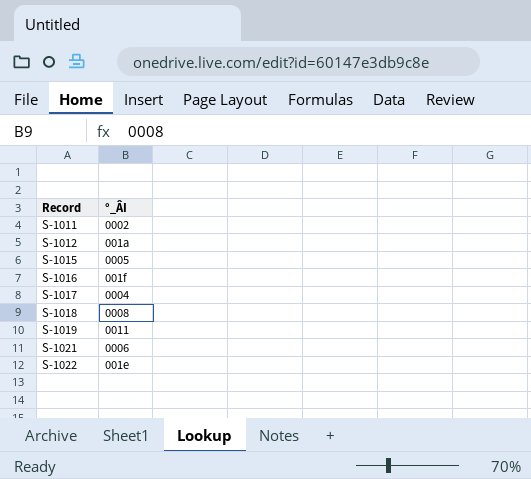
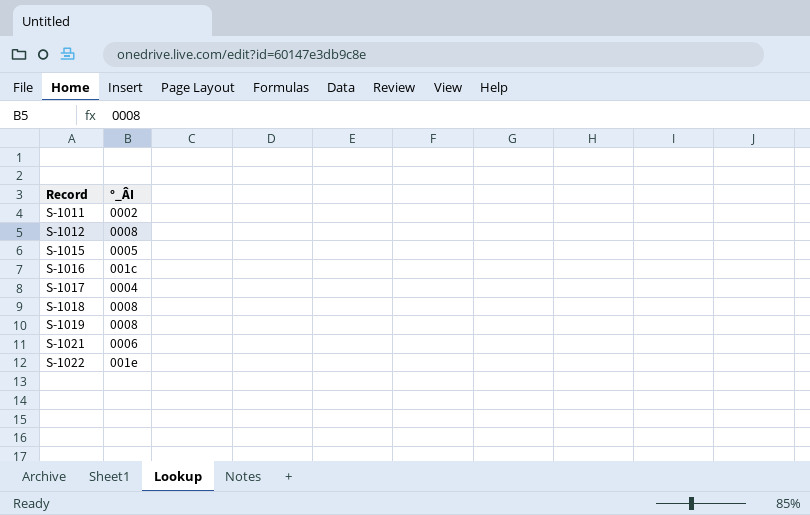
S-1012 | °_ÂI: 001a -> 0008
S-1016 | °_ÂI: 001f -> 001c
S-1019 | °_ÂI: 0011 -> 0008

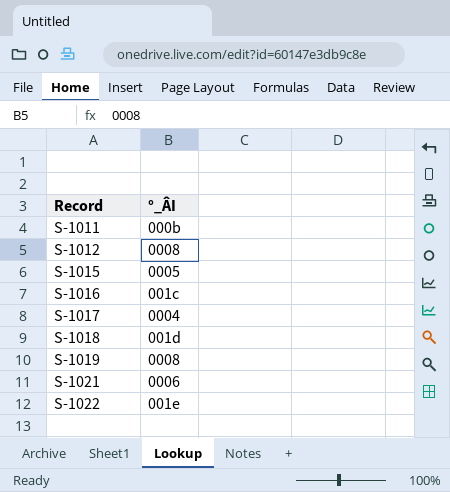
S-1011 | °_ÂI: 0002 -> 000b
S-1018 | °_ÂI: 0008 -> 001d

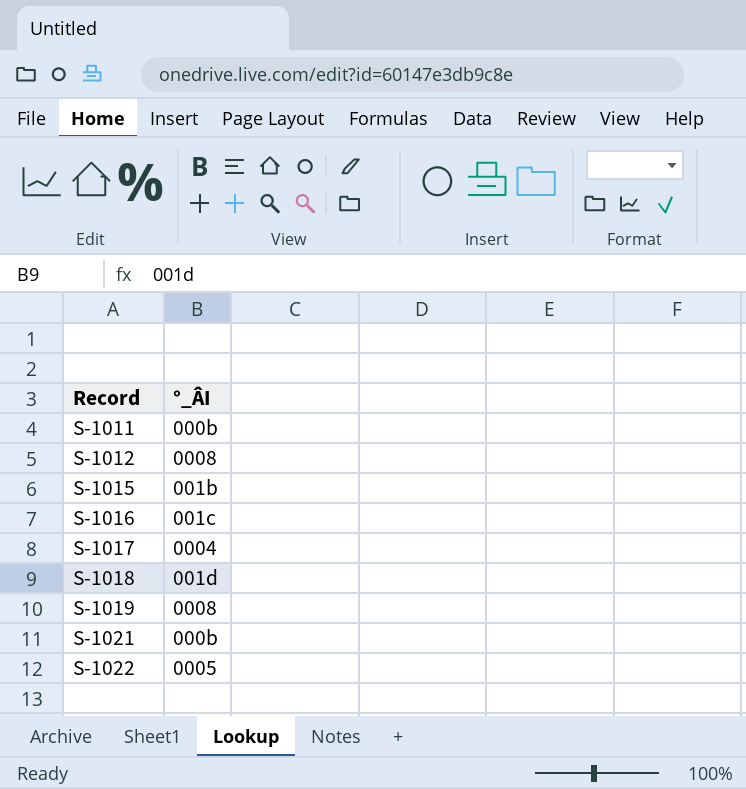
S-1015 | °_ÂI: 0005 -> 001b
S-1021 | °_ÂI: 0006 -> 000b
S-1022 | °_ÂI: 001e -> 0005

